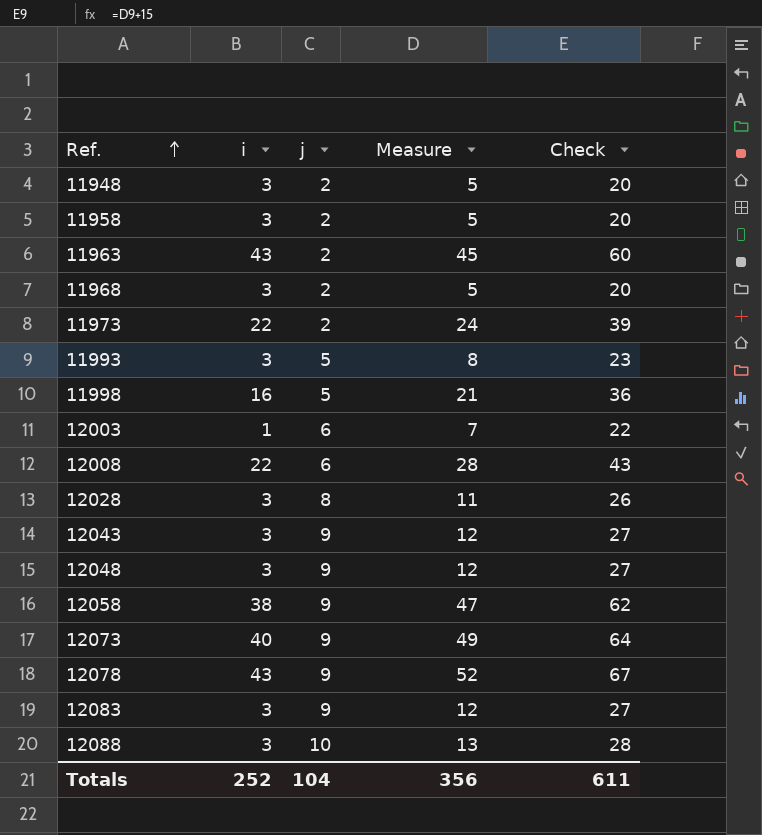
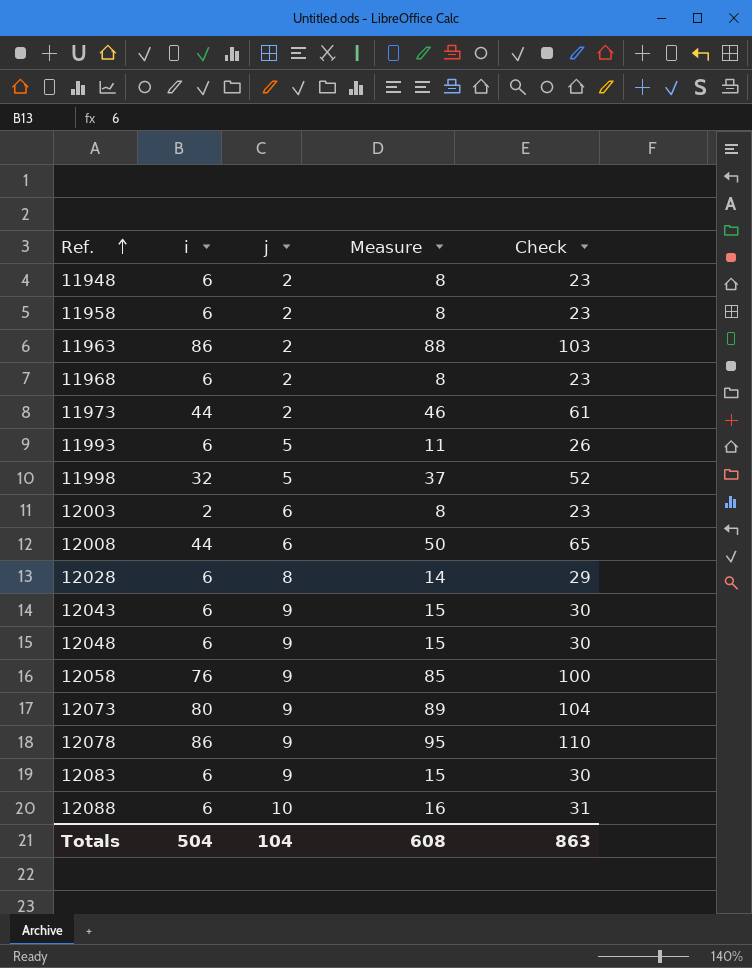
11948 | i: 3 -> 6
11948 | Measure: 5 -> 8
11948 | Check: 20 -> 23
11958 | i: 3 -> 6
11958 | Measure: 5 -> 8
11958 | Check: 20 -> 23
11963 | i: 43 -> 86
11963 | Measure: 45 -> 88
11963 | Check: 60 -> 103
11968 | i: 3 -> 6
11968 | Measure: 5 -> 8
11968 | Check: 20 -> 23
11973 | i: 22 -> 44
11973 | Measure: 24 -> 46
11973 | Check: 39 -> 61
11993 | i: 3 -> 6
11993 | Measure: 8 -> 11
11993 | Check: 23 -> 26
11998 | i: 16 -> 32
11998 | Measure: 21 -> 37
11998 | Check: 36 -> 52
12003 | i: 1 -> 2
12003 | Measure: 7 -> 8
12003 | Check: 22 -> 23
12008 | i: 22 -> 44
12008 | Measure: 28 -> 50
12008 | Check: 43 -> 65
12028 | i: 3 -> 6
12028 | Measure: 11 -> 14
12028 | Check: 26 -> 29
12043 | i: 3 -> 6
12043 | Measure: 12 -> 15
12043 | Check: 27 -> 30
12048 | i: 3 -> 6
12048 | Measure: 12 -> 15
12048 | Check: 27 -> 30
12058 | i: 38 -> 76
12058 | Measure: 47 -> 85
12058 | Check: 62 -> 100
12073 | i: 40 -> 80
12073 | Measure: 49 -> 89
12073 | Check: 64 -> 104
12078 | i: 43 -> 86
12078 | Measure: 52 -> 95
12078 | Check: 67 -> 110
12083 | i: 3 -> 6
12083 | Measure: 12 -> 15
12083 | Check: 27 -> 30
12088 | i: 3 -> 6
12088 | Measure: 13 -> 16
12088 | Check: 28 -> 31
Totals | i: 252 -> 504
Totals | Measure: 356 -> 608
Totals | Check: 611 -> 863

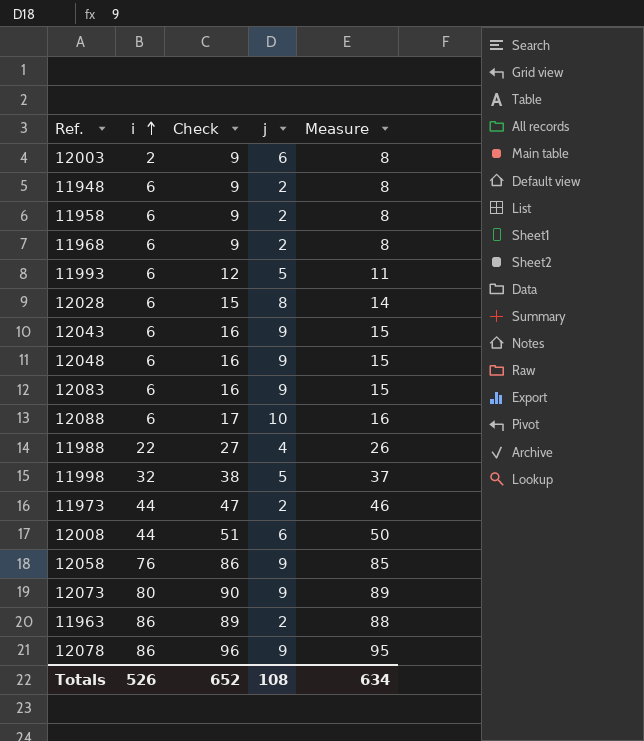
row order: Ref. ascending -> i ascending
column Check | formula: [Measure] + 15 -> [Measure] + 1
column Check | position: 5 -> 3
row 11988: none -> 22 | 27 | 4 | 26
Totals | i: 504 -> 526
Totals | Check: 863 -> 652
Totals | j: 104 -> 108
Totals | Measure: 608 -> 634

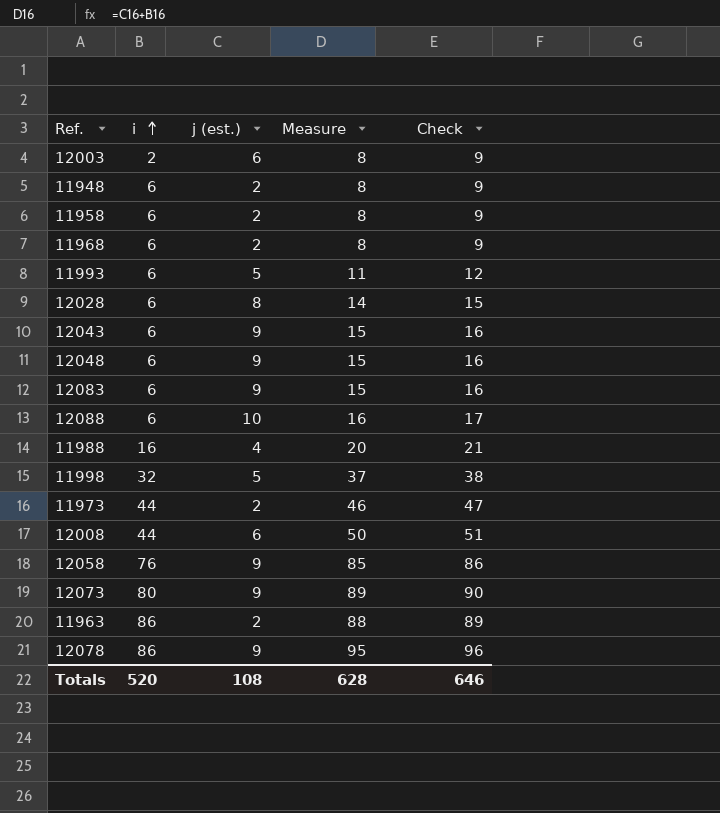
column name: j -> j (est.)
column Check | position: 3 -> 5
11988 | i: 22 -> 16
11988 | Measure: 26 -> 20
11988 | Check: 27 -> 21
Totals | i: 526 -> 520
Totals | Measure: 634 -> 628
Totals | Check: 652 -> 646

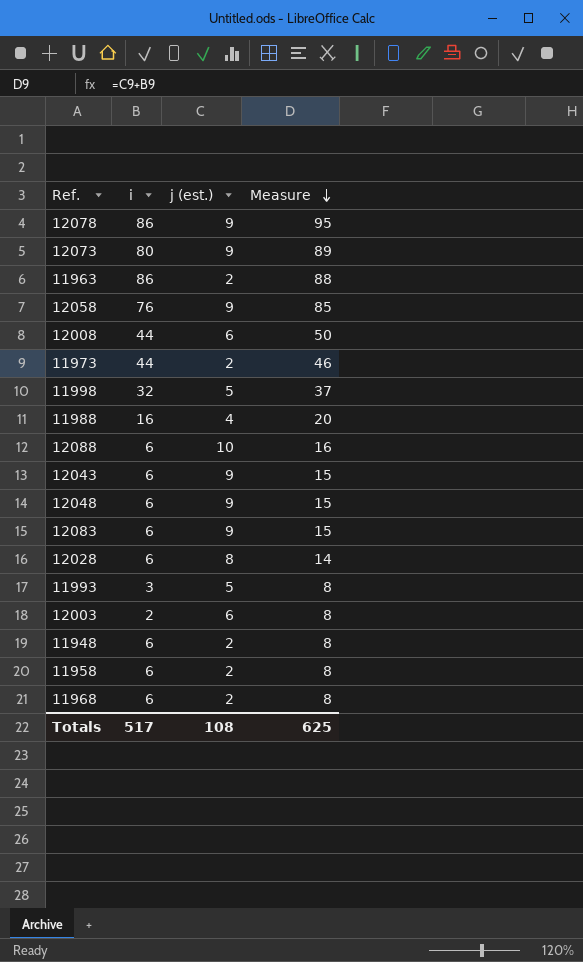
row order: i ascending -> Measure descending
column Check | formula: [Measure] + 1 -> none
11993 | i: 6 -> 3
11993 | Measure: 11 -> 8
Totals | i: 520 -> 517
Totals | Measure: 628 -> 625

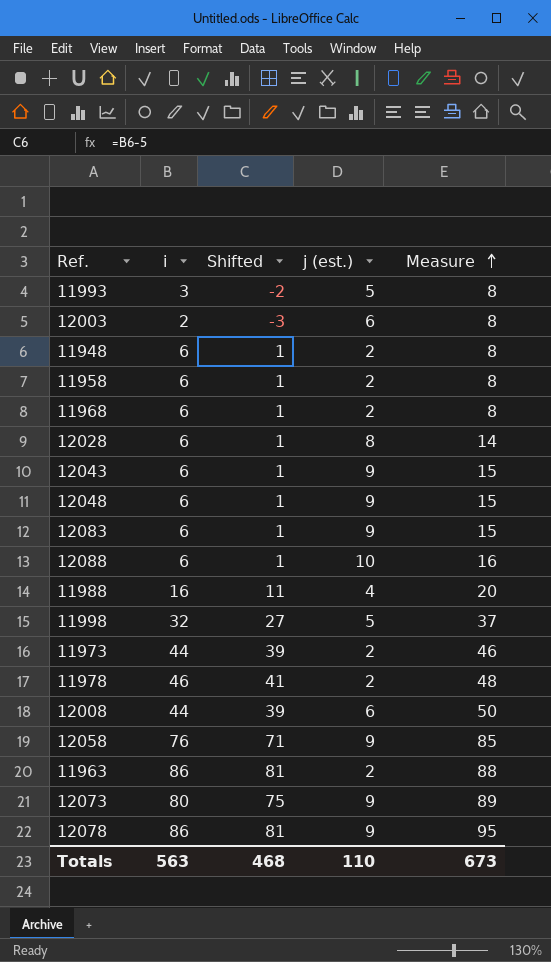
row order: Measure descending -> Measure ascending
column Shifted | formula: none -> [i] - 5
row 11978: none -> 46 | 41 | 2 | 48
Totals | i: 517 -> 563
Totals | j (est.): 108 -> 110
Totals | Measure: 625 -> 673

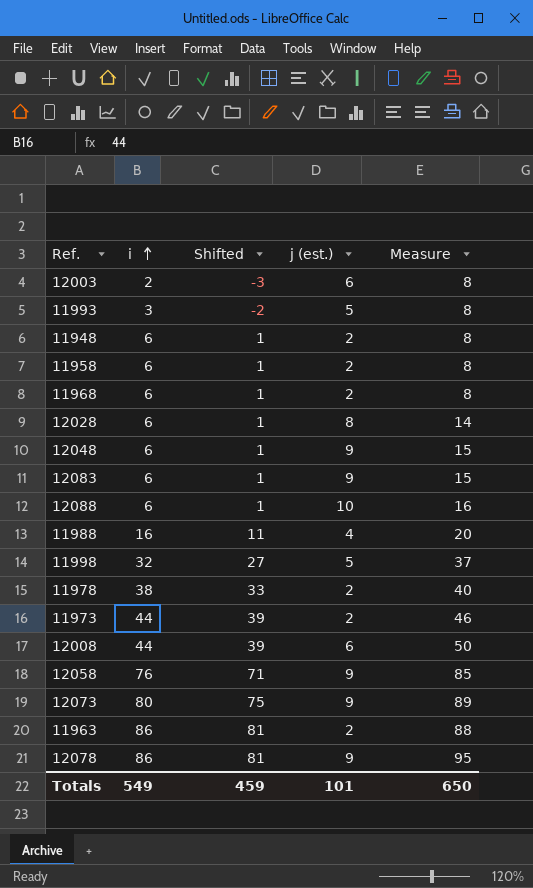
row order: Measure ascending -> i ascending
row 12043: 6 | 1 | 9 | 15 -> none
11978 | i: 46 -> 38
11978 | Shifted: 41 -> 33
11978 | Measure: 48 -> 40
Totals | i: 563 -> 549
Totals | Shifted: 468 -> 459
Totals | j (est.): 110 -> 101
Totals | Measure: 673 -> 650

